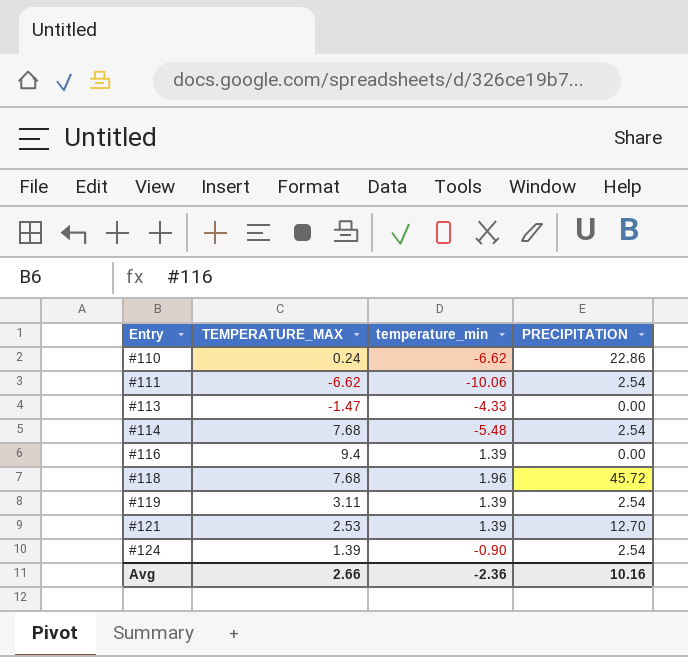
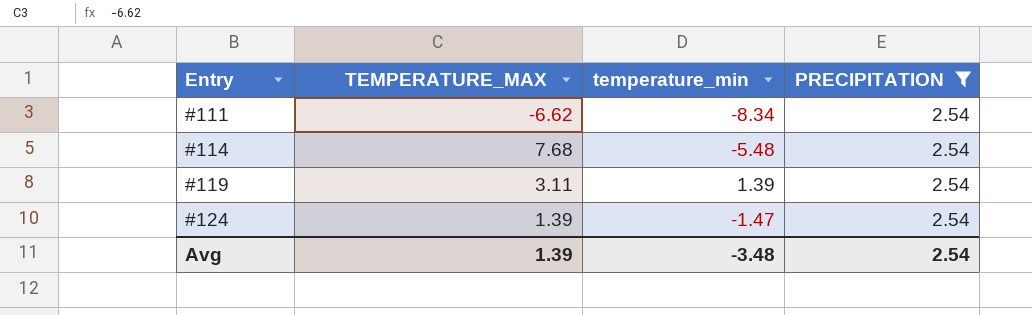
filter: none -> PRECIPITATION = 2.54
#111 | temperature_min: -10.06 -> -8.34
#124 | temperature_min: -0.90 -> -1.47
Avg | TEMPERATURE_MAX: 2.66 -> 1.39
Avg | temperature_min: -2.36 -> -3.48
Avg | PRECIPITATION: 10.16 -> 2.54

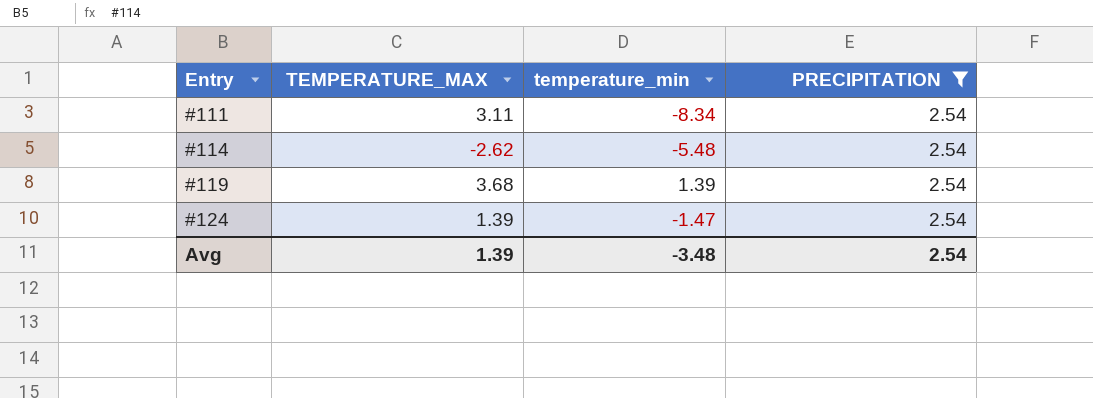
#111 | TEMPERATURE_MAX: -6.62 -> 3.11
#114 | TEMPERATURE_MAX: 7.68 -> -2.62
#119 | TEMPERATURE_MAX: 3.11 -> 3.68

